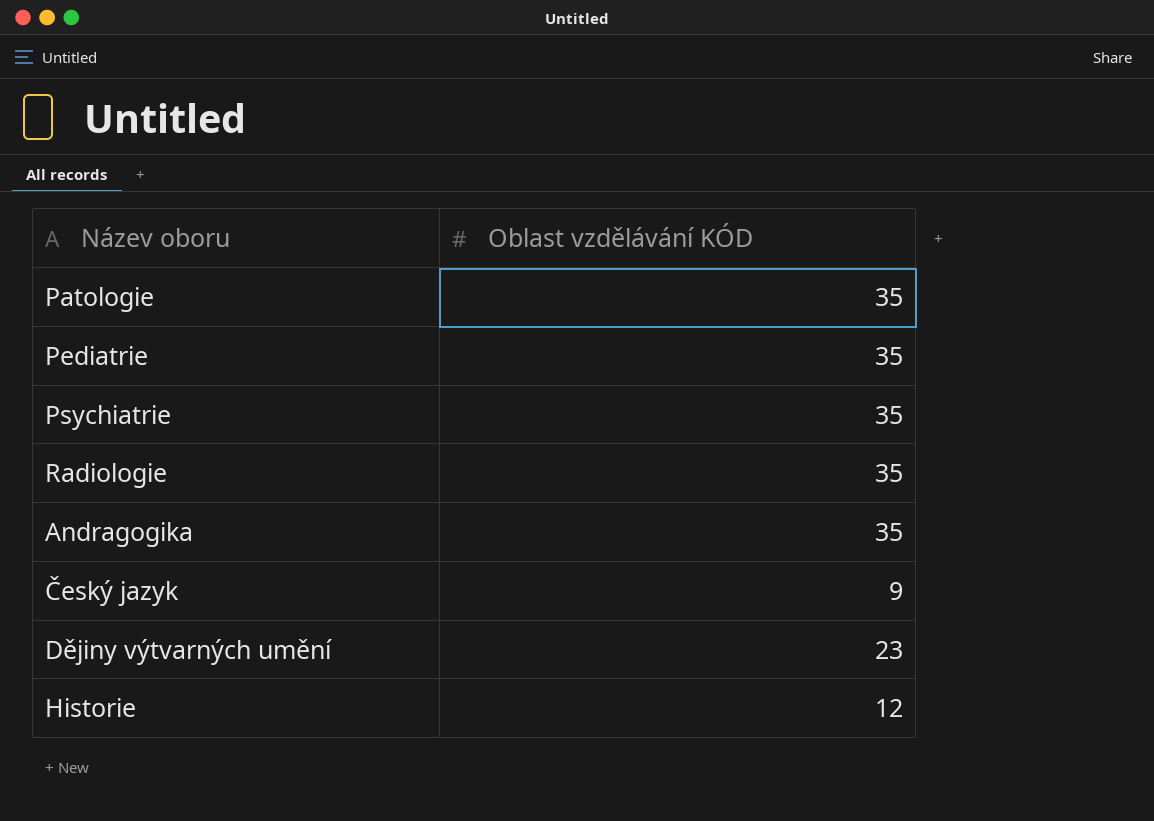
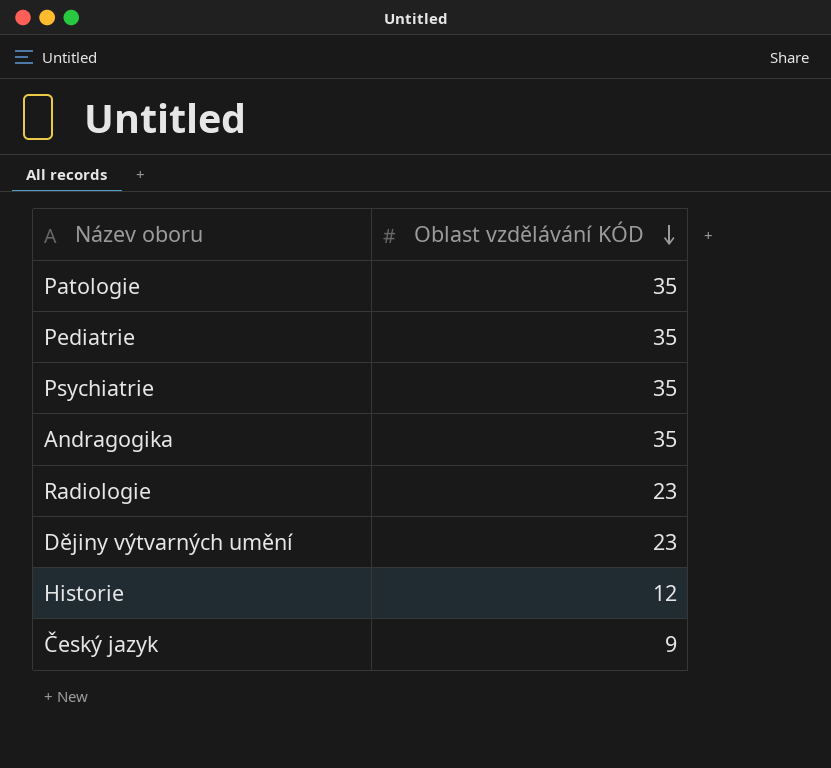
row order: none -> Oblast vzdělávání KÓD descending
Radiologie | Oblast vzdělávání KÓD: 35 -> 23

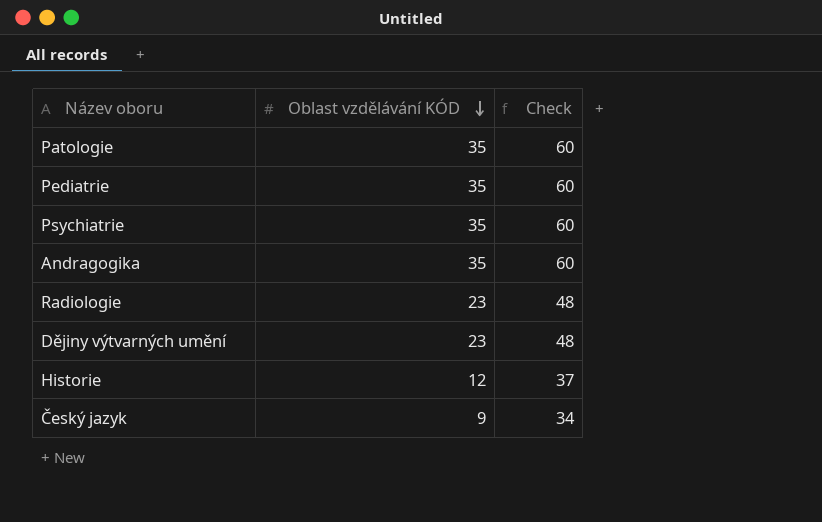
column Check | formula: none -> [Oblast vzdělávání KÓD] + 25

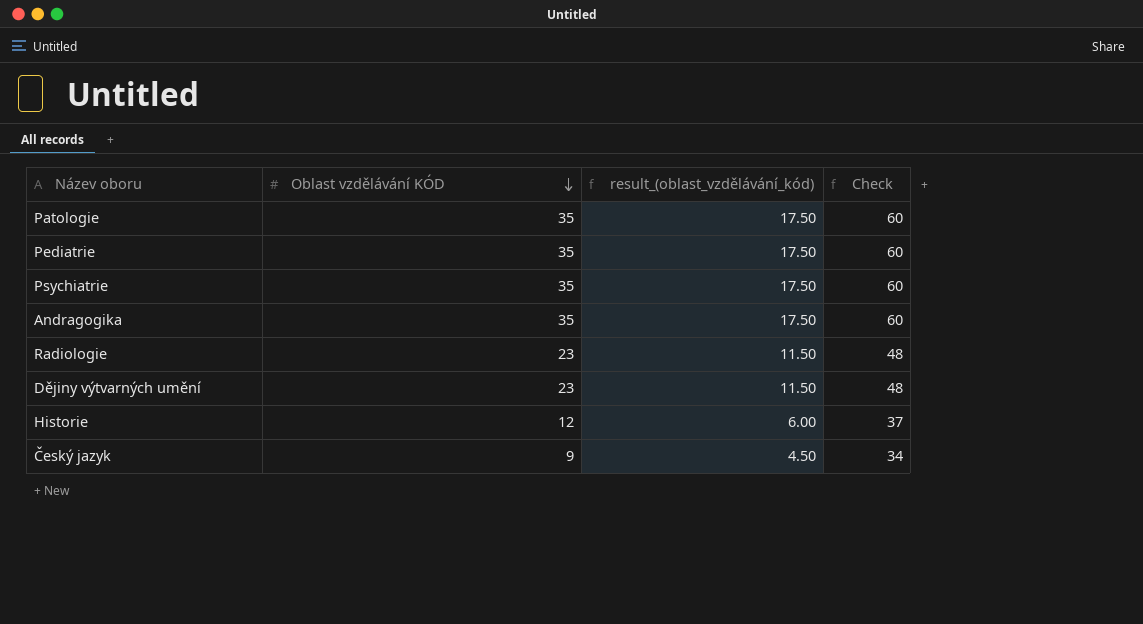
column result_(oblast_vzdělávání_kód) | formula: none -> [Oblast vzdělávání KÓD] * 0.5

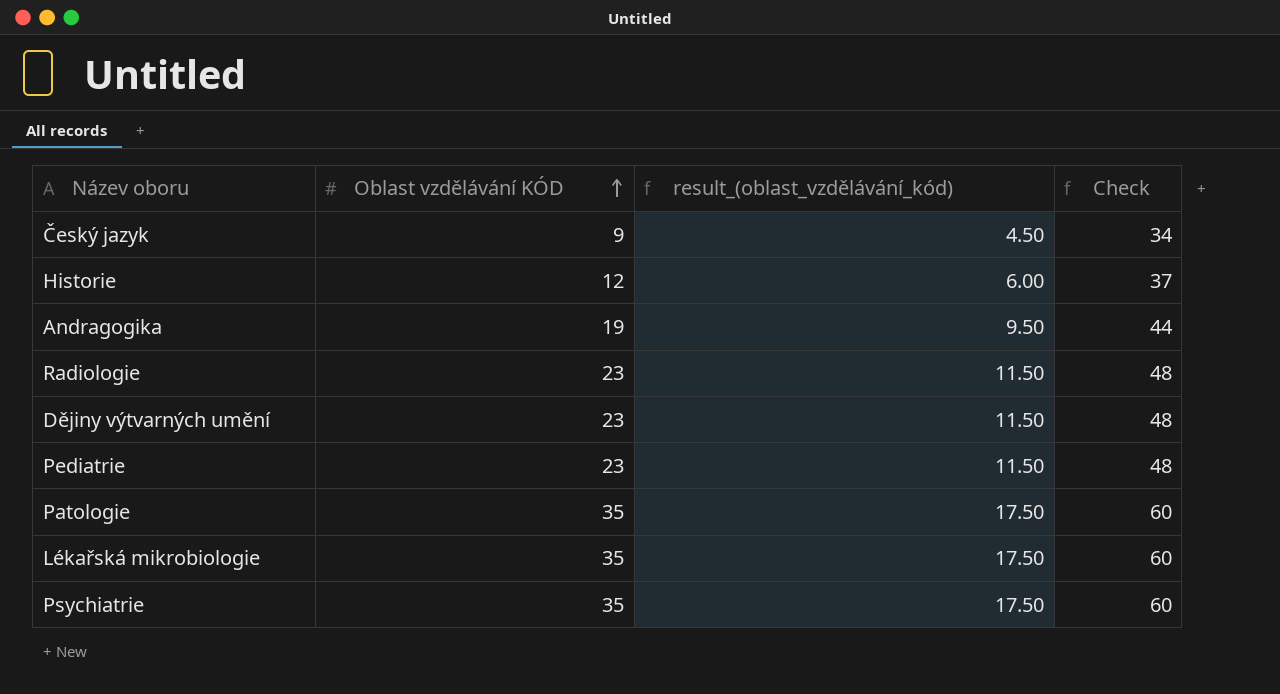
row order: Oblast vzdělávání KÓD descending -> Oblast vzdělávání KÓD ascending
Andragogika | Oblast vzdělávání KÓD: 35 -> 19
Andragogika | result_(oblast_vzdělávání_kód): 17.50 -> 9.50
Andragogika | Check: 60 -> 44
Pediatrie | Oblast vzdělávání KÓD: 35 -> 23
Pediatrie | result_(oblast_vzdělávání_kód): 17.50 -> 11.50
Pediatrie | Check: 60 -> 48
row Lékařská mikrobiologie: none -> 35 | 17.50 | 60

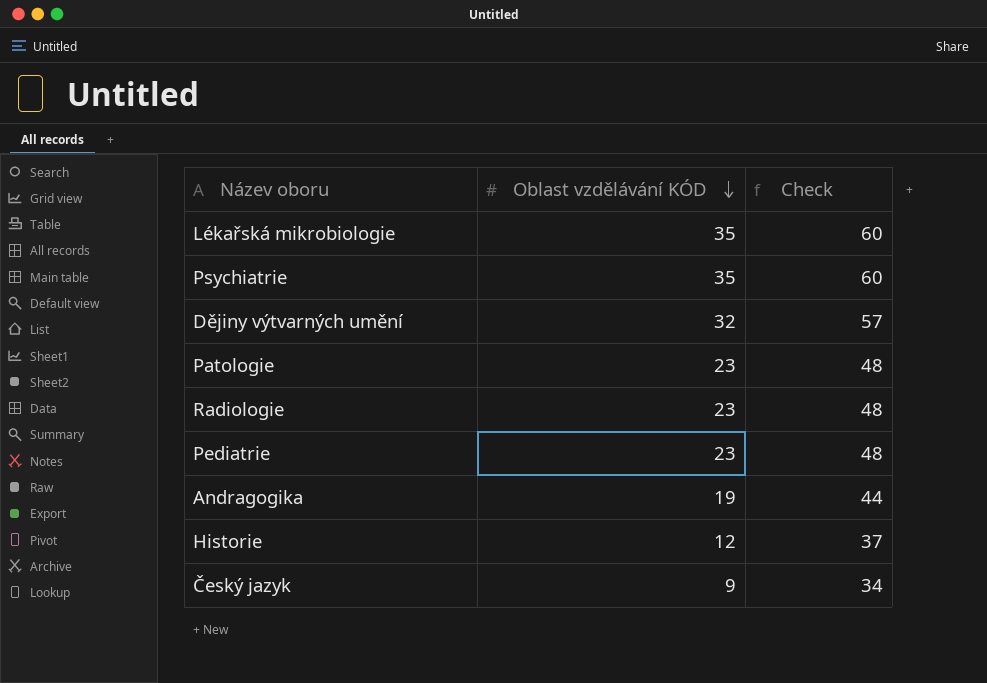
row order: Oblast vzdělávání KÓD ascending -> Oblast vzdělávání KÓD descending
column result_(oblast_vzdělávání_kód) | formula: [Oblast vzdělávání KÓD] * 0.5 -> none
Dějiny výtvarných umění | Oblast vzdělávání KÓD: 23 -> 32
Dějiny výtvarných umění | Check: 48 -> 57
Patologie | Oblast vzdělávání KÓD: 35 -> 23
Patologie | Check: 60 -> 48

